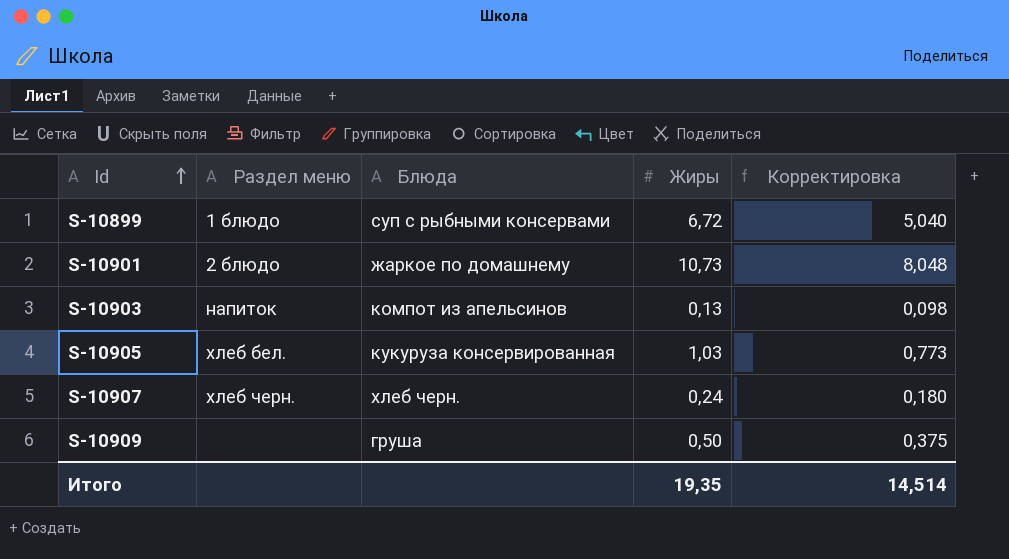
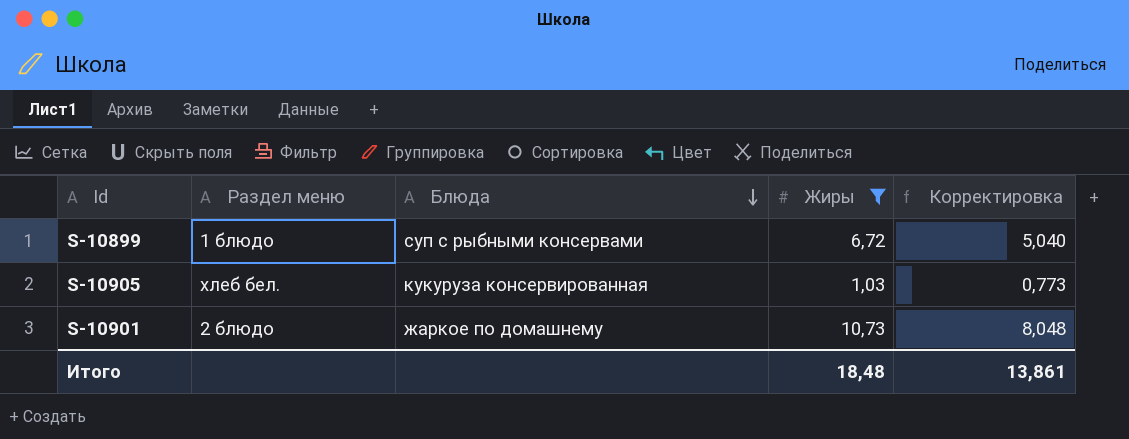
filter: none -> Жиры >= 1,03
row order: Id ascending -> Блюда descending
Итого | Жиры: 19,35 -> 18,48
Итого | Корректировка: 14,514 -> 13,861

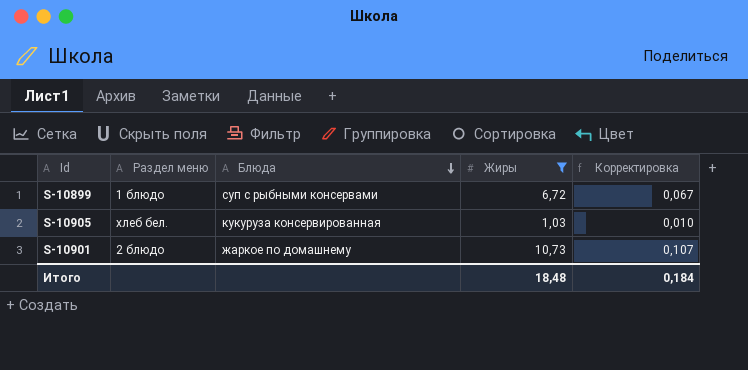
column Корректировка | formula: [Жиры] * 0,75 -> [Жиры] * 0,01
Итого | Корректировка: 13,861 -> 0,184

